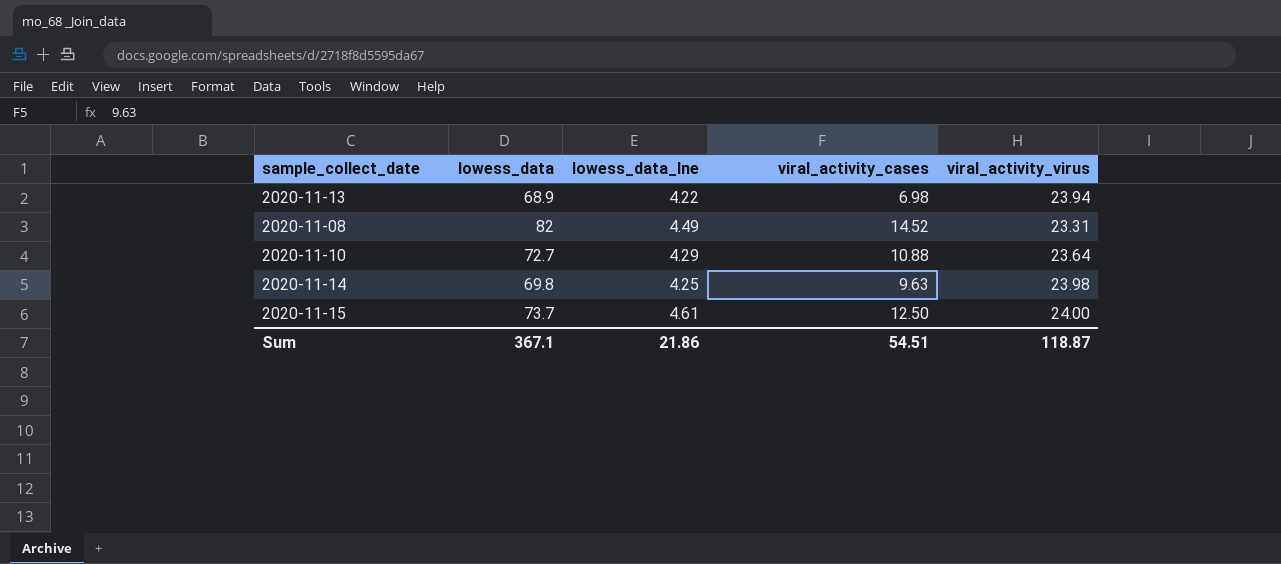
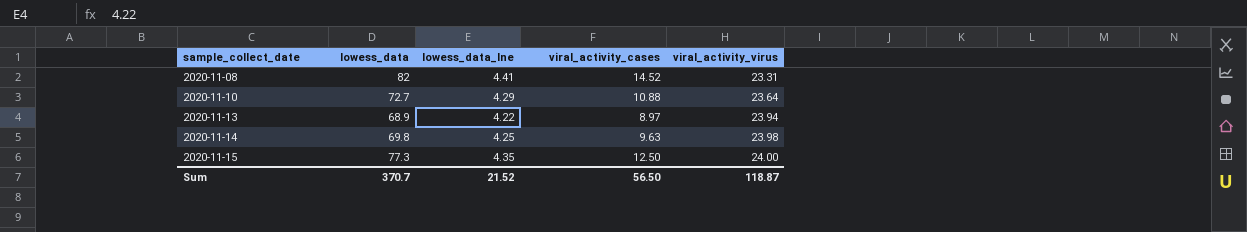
row order: none -> sample_collect_date ascending
2020-11-08 | lowess_data_lne: 4.49 -> 4.41
2020-11-13 | viral_activity_cases: 6.98 -> 8.97
2020-11-15 | lowess_data: 73.7 -> 77.3
2020-11-15 | lowess_data_lne: 4.61 -> 4.35
Sum | lowess_data: 367.1 -> 370.7
Sum | lowess_data_lne: 21.86 -> 21.52
Sum | viral_activity_cases: 54.51 -> 56.50

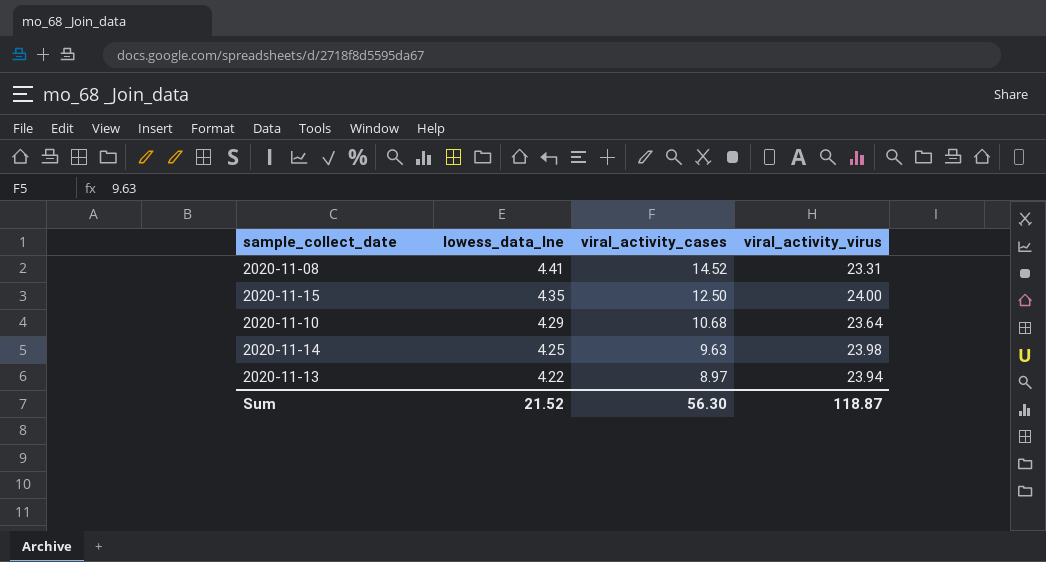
row order: sample_collect_date ascending -> lowess_data_lne descending
column lowess_data | position: 2 -> none
2020-11-10 | viral_activity_cases: 10.88 -> 10.68
Sum | viral_activity_cases: 56.50 -> 56.30

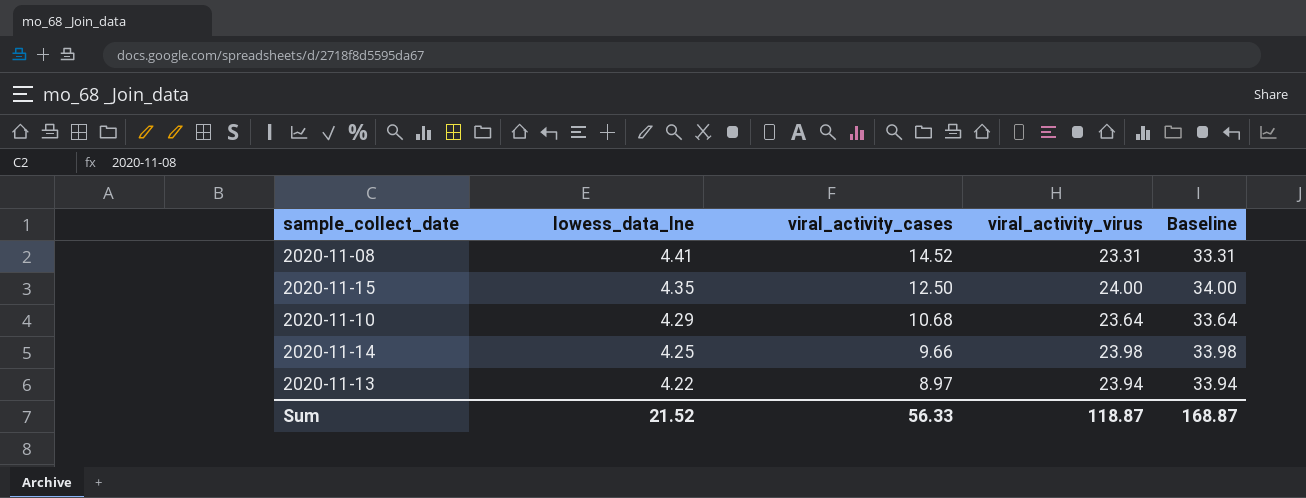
column Baseline | formula: none -> [viral_activity_virus] + 10
2020-11-14 | viral_activity_cases: 9.63 -> 9.66
Sum | viral_activity_cases: 56.30 -> 56.33

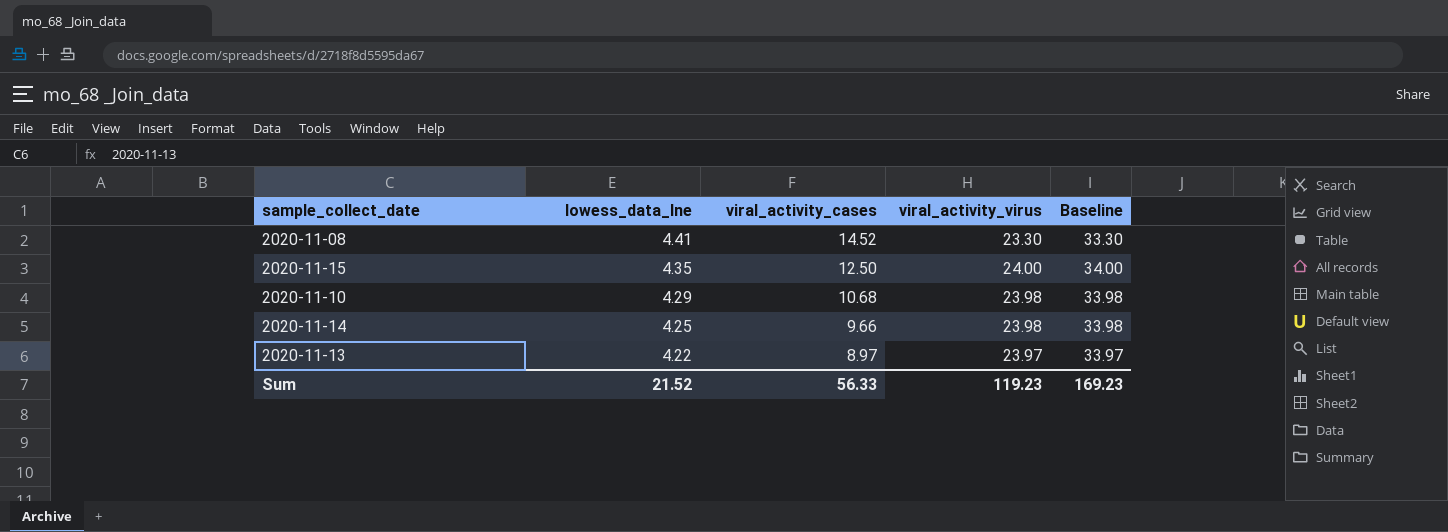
2020-11-08 | viral_activity_virus: 23.31 -> 23.30
2020-11-08 | Baseline: 33.31 -> 33.30
2020-11-10 | viral_activity_virus: 23.64 -> 23.98
2020-11-10 | Baseline: 33.64 -> 33.98
2020-11-13 | viral_activity_virus: 23.94 -> 23.97
2020-11-13 | Baseline: 33.94 -> 33.97
Sum | viral_activity_virus: 118.87 -> 119.23
Sum | Baseline: 168.87 -> 169.23

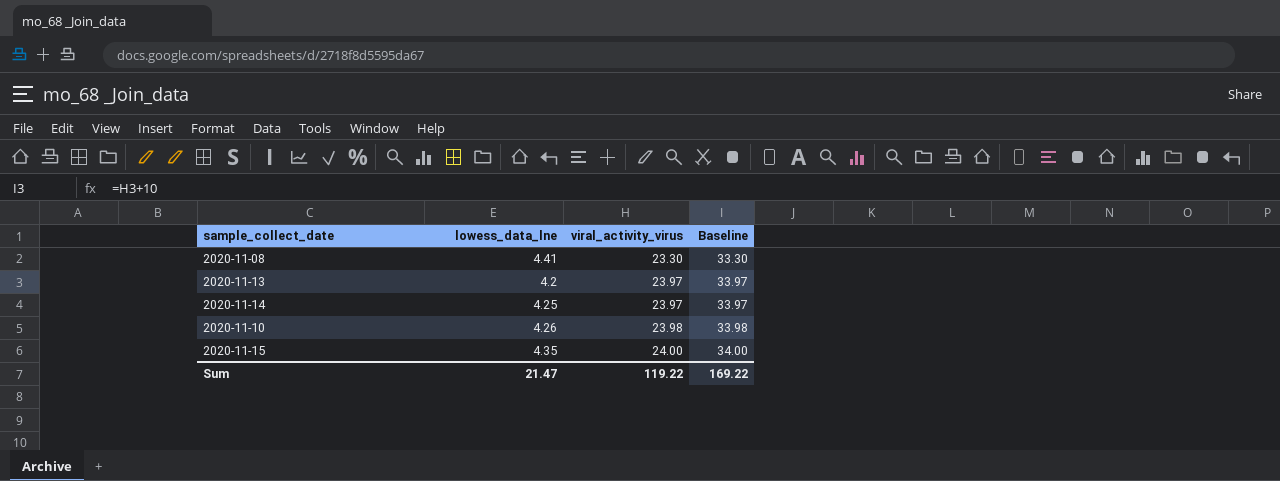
row order: lowess_data_lne descending -> viral_activity_virus ascending
column viral_activity_cases | position: 3 -> none
2020-11-13 | lowess_data_lne: 4.22 -> 4.2
2020-11-14 | viral_activity_virus: 23.98 -> 23.97
2020-11-14 | Baseline: 33.98 -> 33.97
2020-11-10 | lowess_data_lne: 4.29 -> 4.26
Sum | lowess_data_lne: 21.52 -> 21.47
Sum | viral_activity_virus: 119.23 -> 119.22
Sum | Baseline: 169.23 -> 169.22

